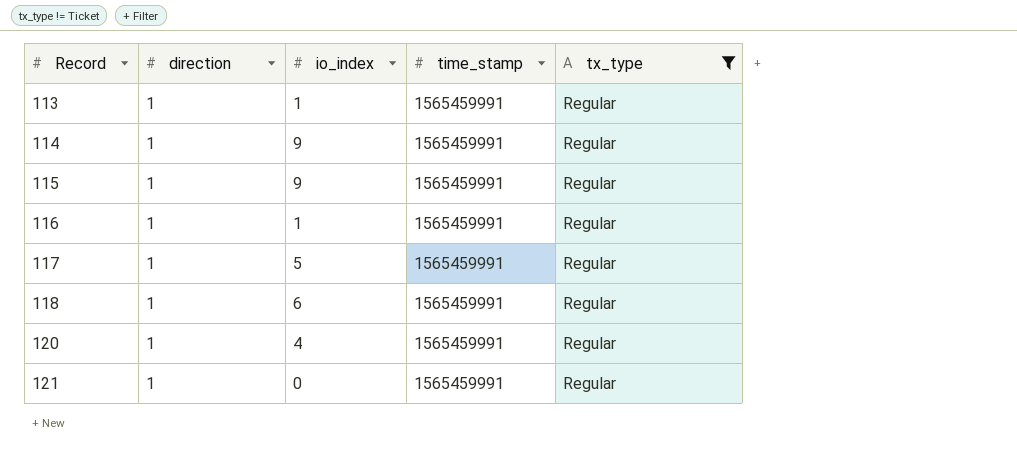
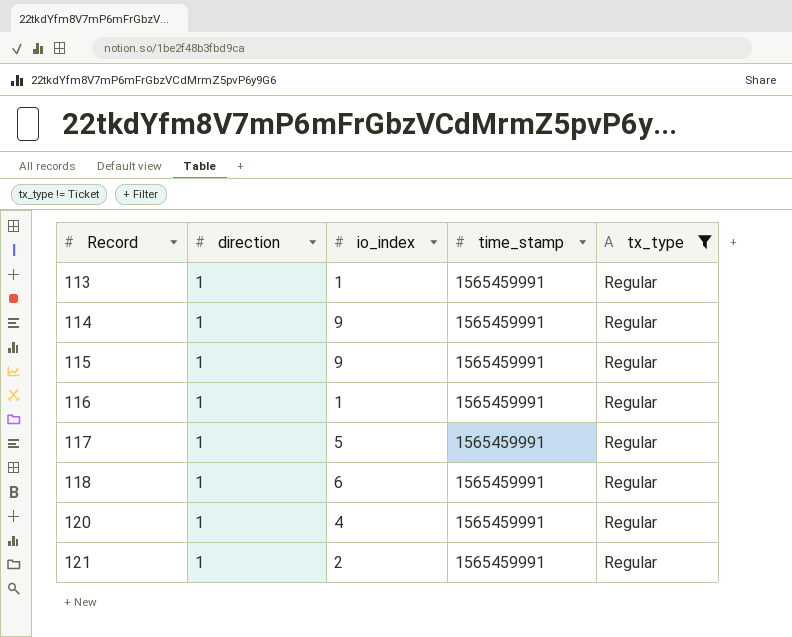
121 | io_index: 0 -> 2

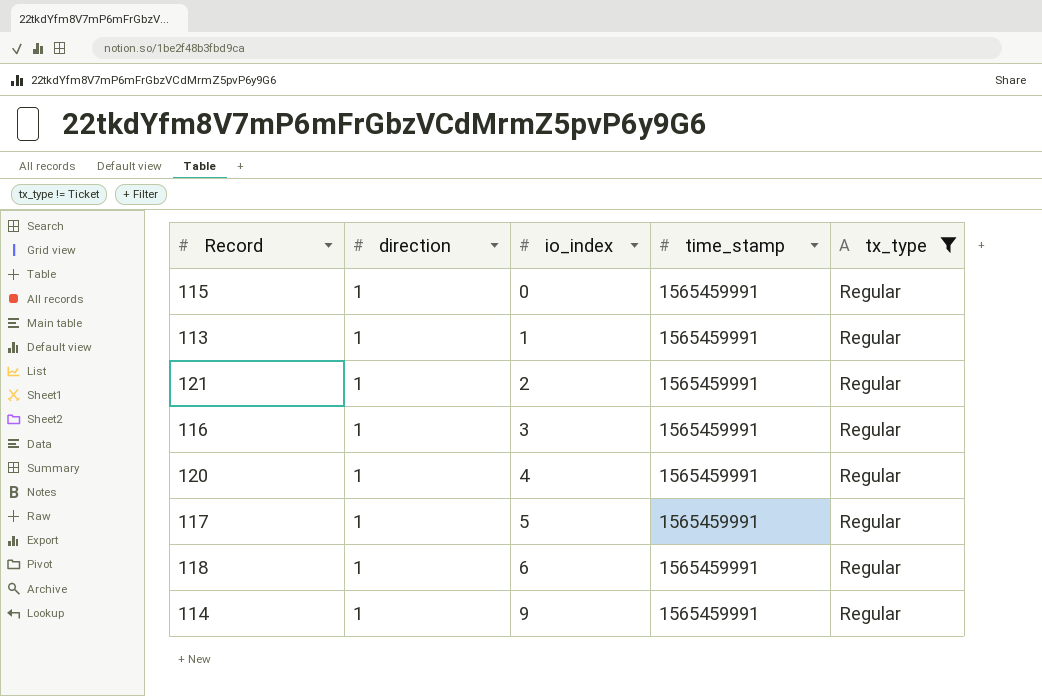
row order: Record ascending -> io_index ascending
115 | io_index: 9 -> 0
116 | io_index: 1 -> 3

